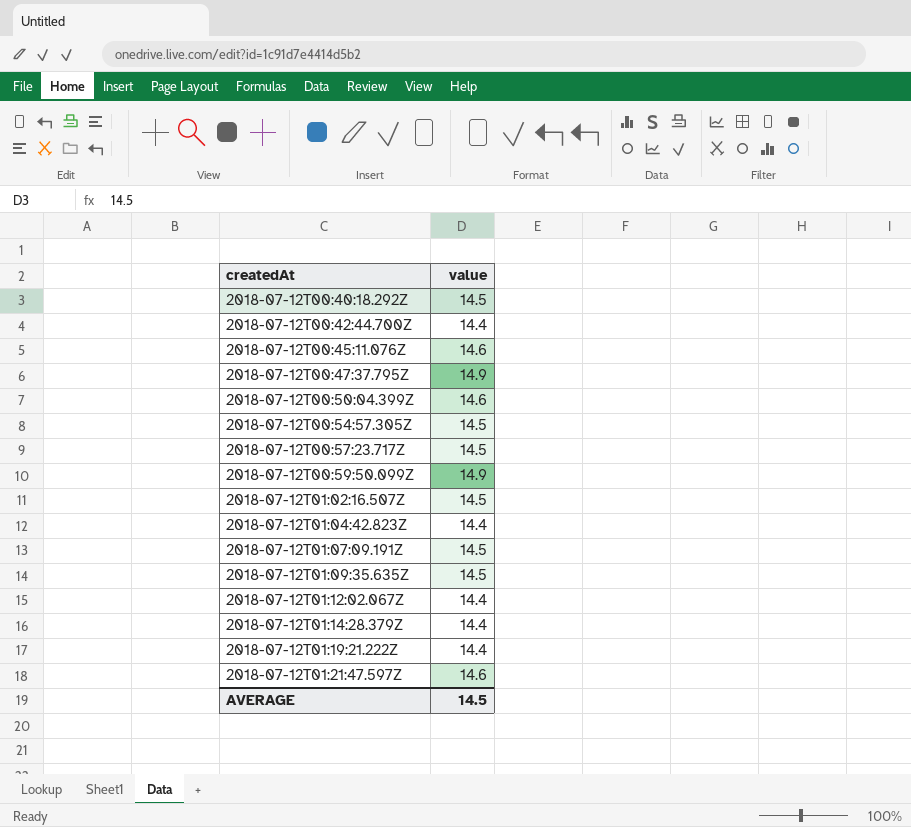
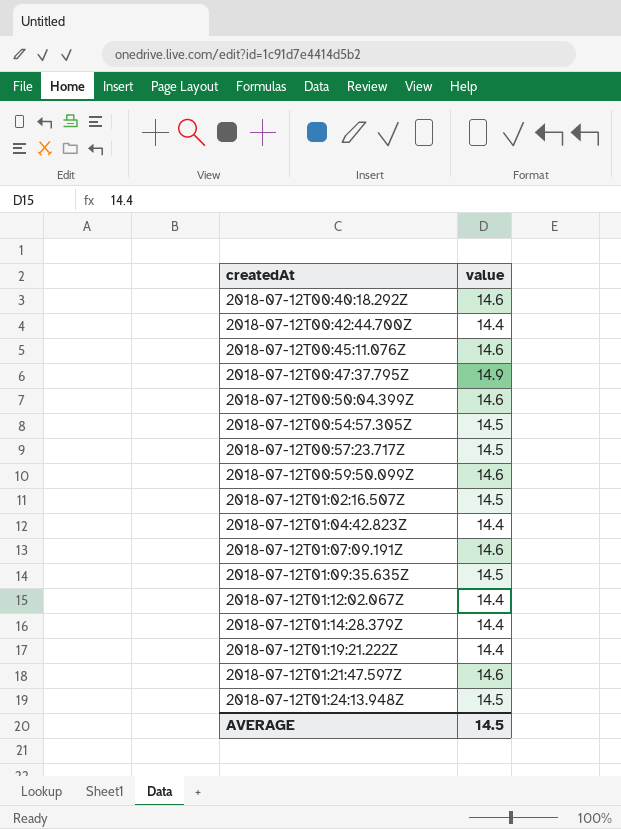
2018-07-12T00:40:18.292Z | value: 14.5 -> 14.6
2018-07-12T00:59:50.099Z | value: 14.9 -> 14.6
2018-07-12T01:07:09.191Z | value: 14.5 -> 14.6
row 2018-07-12T01:24:13.948Z: none -> 14.5

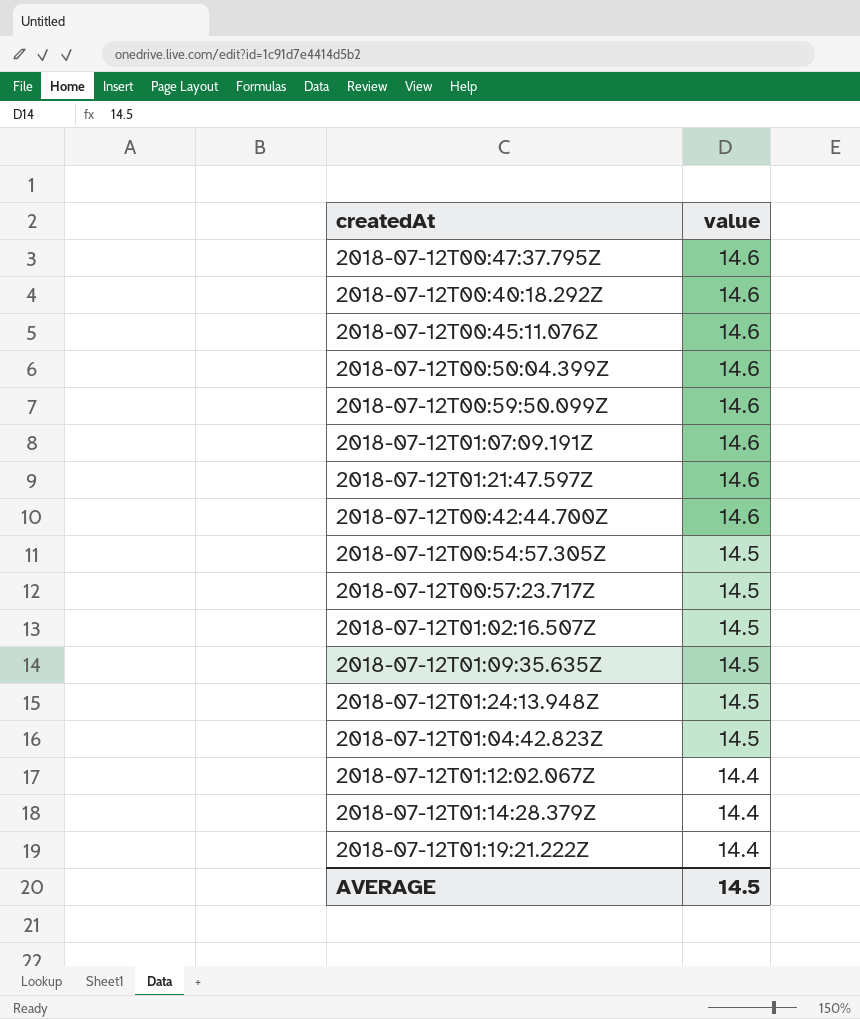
row order: createdAt ascending -> value descending
2018-07-12T00:47:37.795Z | value: 14.9 -> 14.6
2018-07-12T00:42:44.700Z | value: 14.4 -> 14.6
2018-07-12T01:04:42.823Z | value: 14.4 -> 14.5

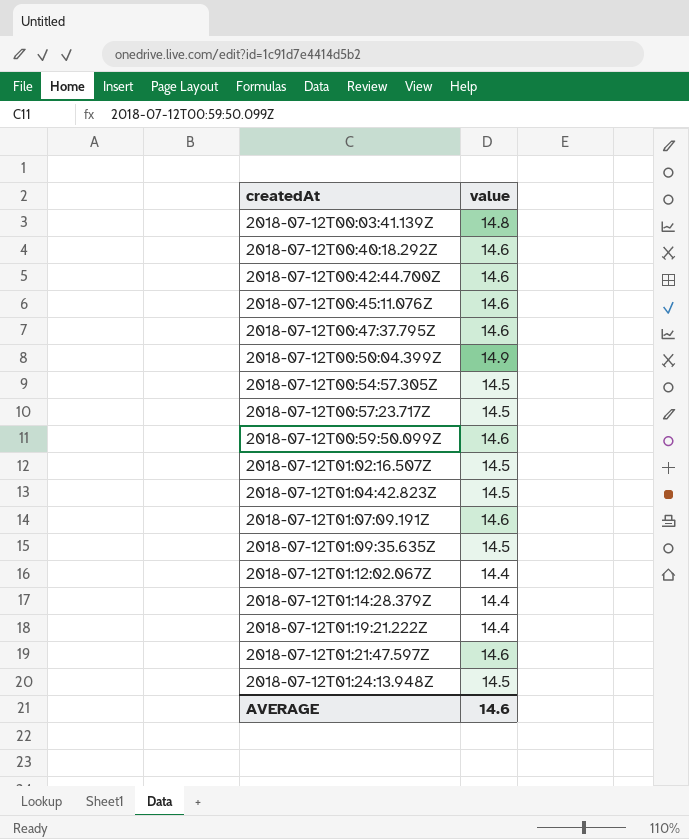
row order: value descending -> createdAt ascending
row 2018-07-12T00:03:41.139Z: none -> 14.8
2018-07-12T00:50:04.399Z | value: 14.6 -> 14.9
AVERAGE | value: 14.5 -> 14.6

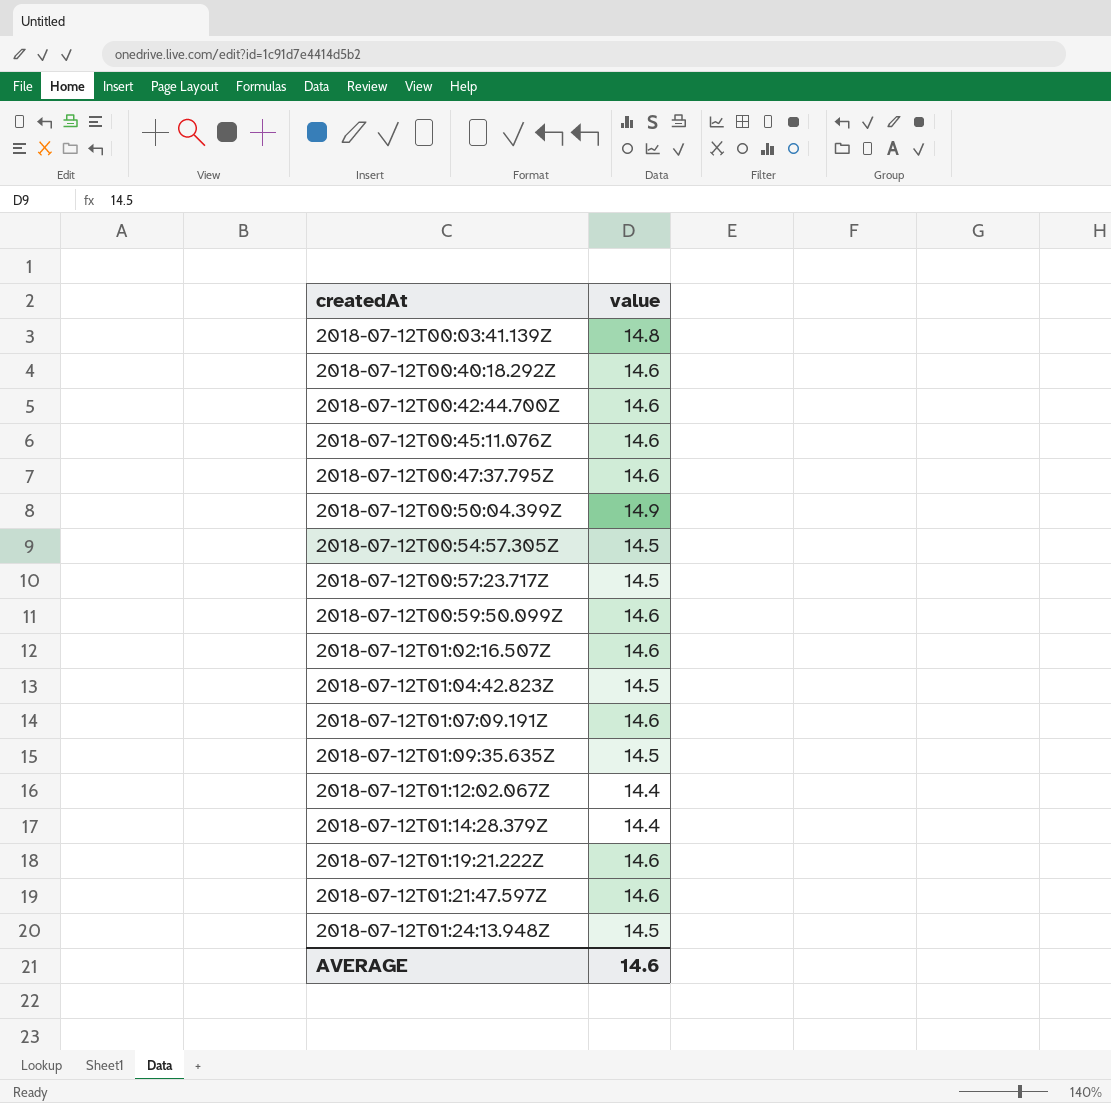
2018-07-12T01:02:16.507Z | value: 14.5 -> 14.6
2018-07-12T01:19:21.222Z | value: 14.4 -> 14.6

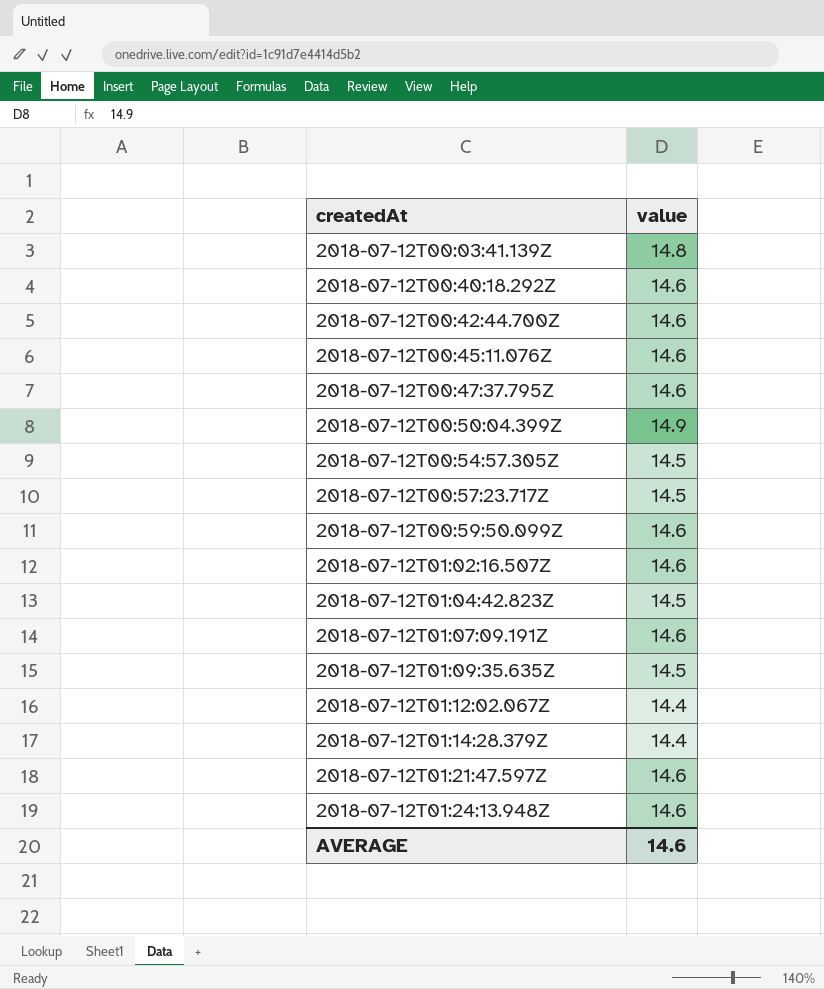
row 2018-07-12T01:19:21.222Z: 14.6 -> none
2018-07-12T01:24:13.948Z | value: 14.5 -> 14.6

